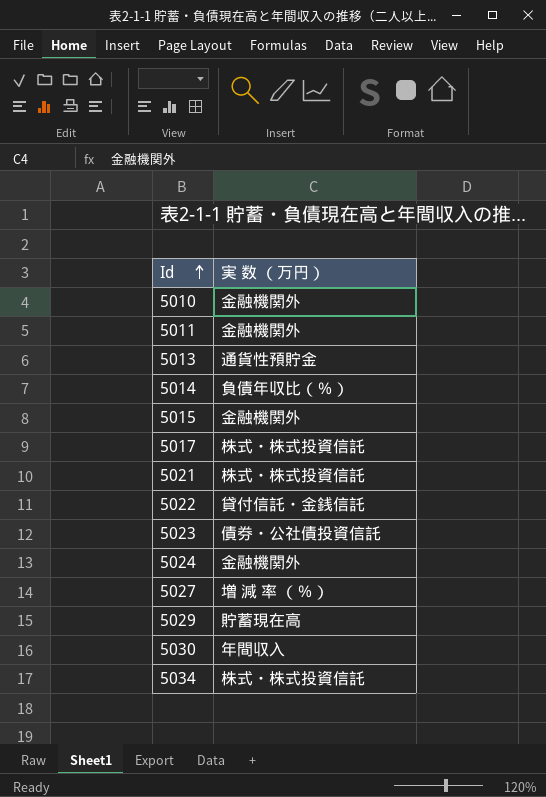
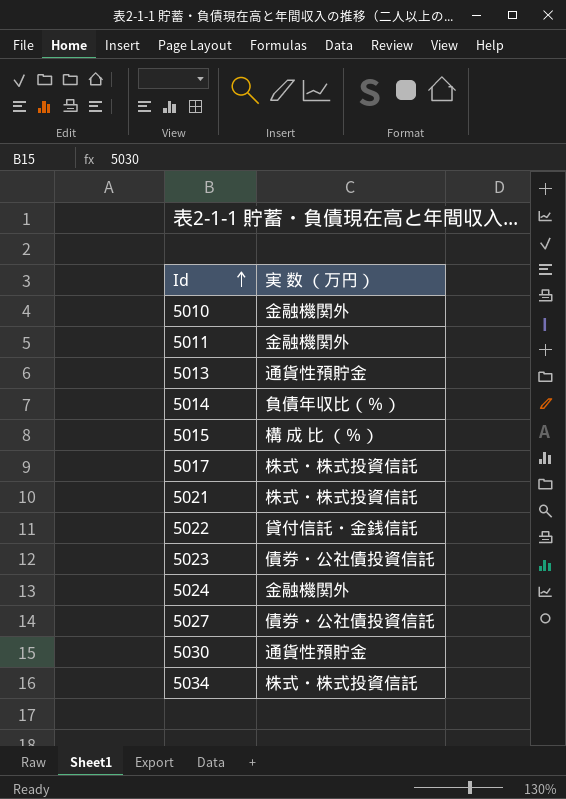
row 5029: 貯蓄現在高 -> none
5015 | 実 数 （万円）: 金融機関外 -> 構 成 比 （％）
5027 | 実 数 （万円）: 増 減 率 （％） -> 債券・公社債投資信託
5030 | 実 数 （万円）: 年間収入 -> 通貨性預貯金

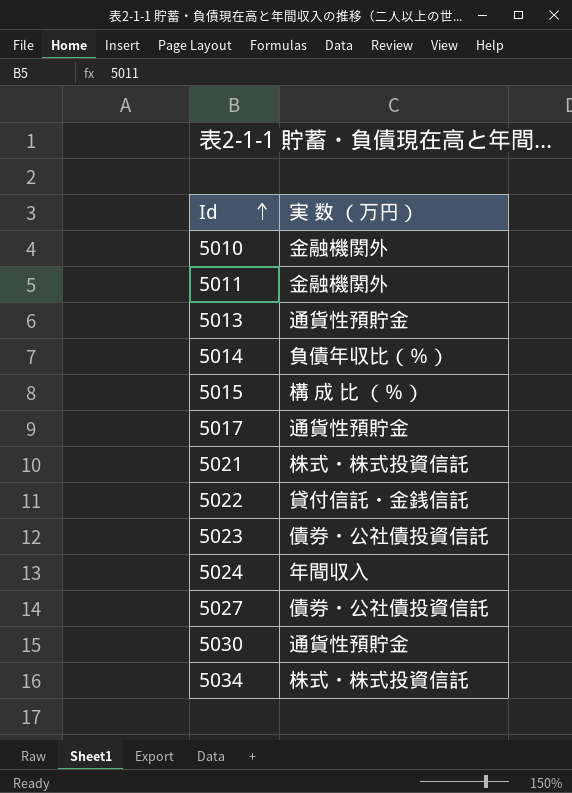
5017 | 実 数 （万円）: 株式・株式投資信託 -> 通貨性預貯金
5024 | 実 数 （万円）: 金融機関外 -> 年間収入

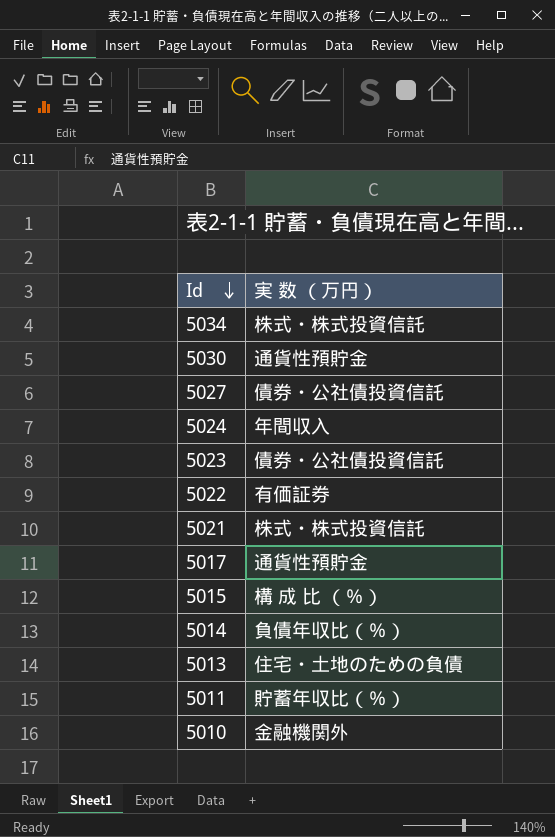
row order: Id ascending -> Id descending
5022 | 実 数 （万円）: 貸付信託・金銭信託 -> 有価証券
5013 | 実 数 （万円）: 通貨性預貯金 -> 住宅・土地のための負債
5011 | 実 数 （万円）: 金融機関外 -> 貯蓄年収比（％）

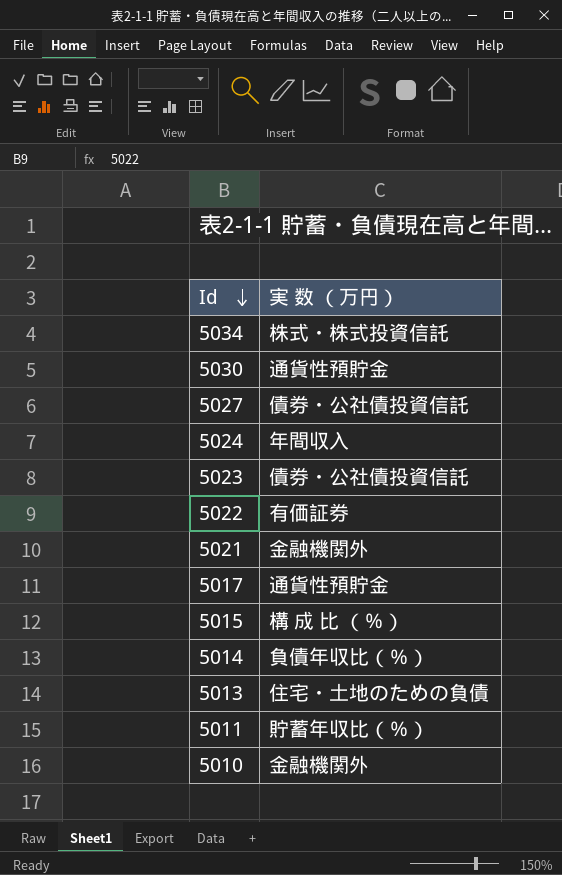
5021 | 実 数 （万円）: 株式・株式投資信託 -> 金融機関外

